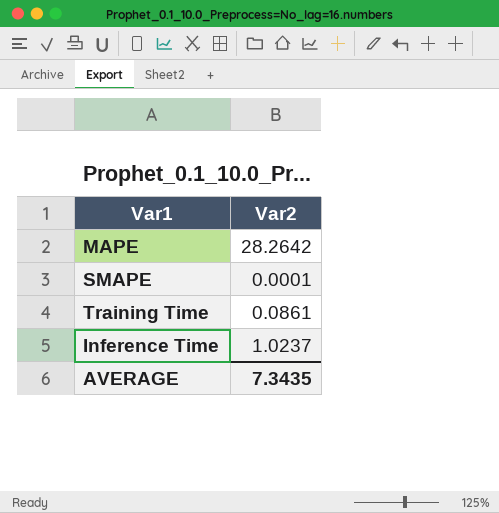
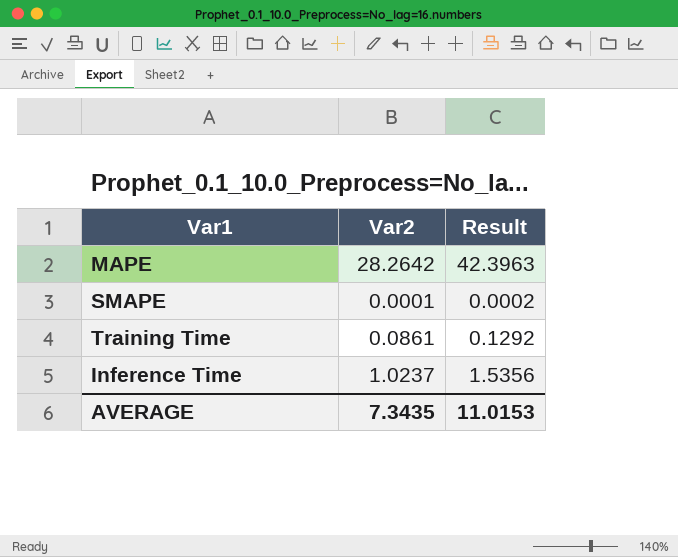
column Result | formula: none -> [Var2] * 1.5

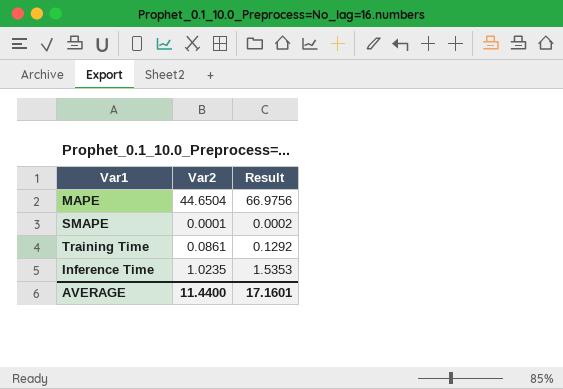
MAPE | Var2: 28.2642 -> 44.6504
MAPE | Result: 42.3963 -> 66.9756
Inference Time | Var2: 1.0237 -> 1.0235
Inference Time | Result: 1.5356 -> 1.5353
AVERAGE | Var2: 7.3435 -> 11.4400
AVERAGE | Result: 11.0153 -> 17.1601

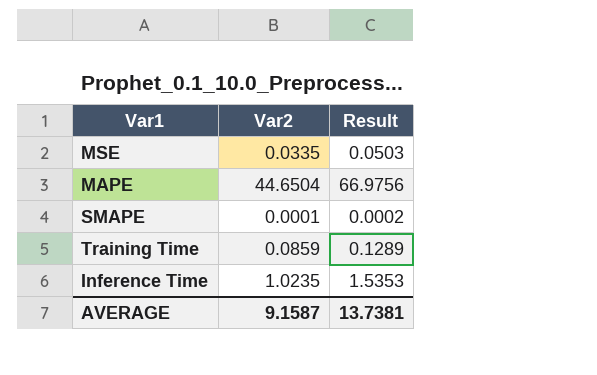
row MSE: none -> 0.0335 | 0.0503
Training Time | Var2: 0.0861 -> 0.0859
Training Time | Result: 0.1292 -> 0.1289
AVERAGE | Var2: 11.4400 -> 9.1587
AVERAGE | Result: 17.1601 -> 13.7381

